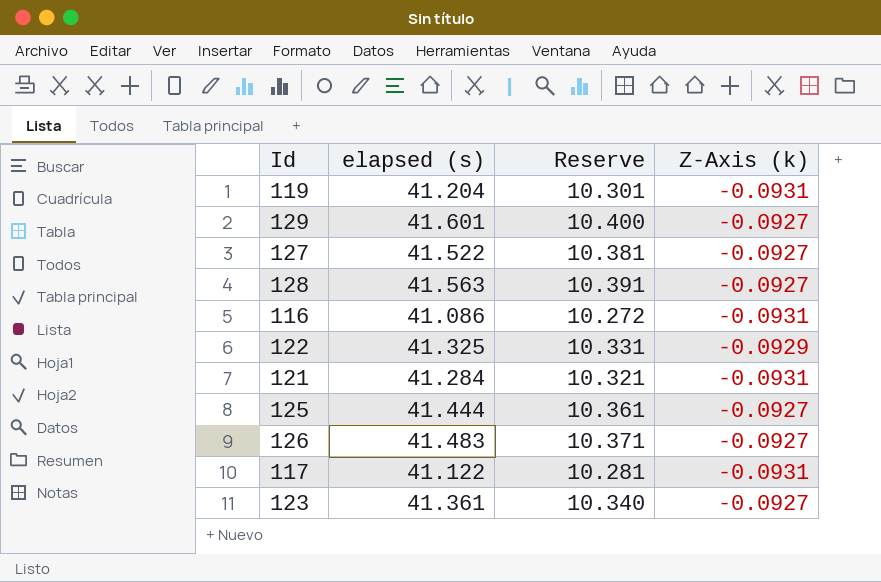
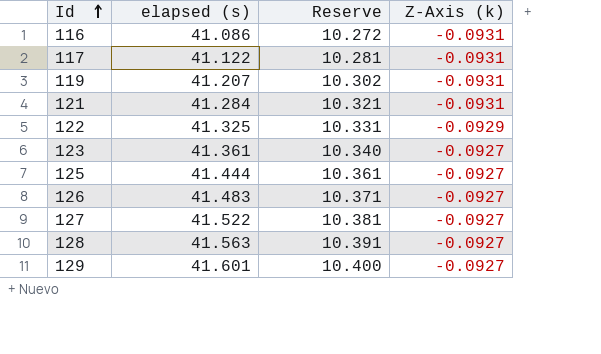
row order: none -> Id ascending
119 | elapsed (s): 41.204 -> 41.207
119 | Reserve: 10.301 -> 10.302

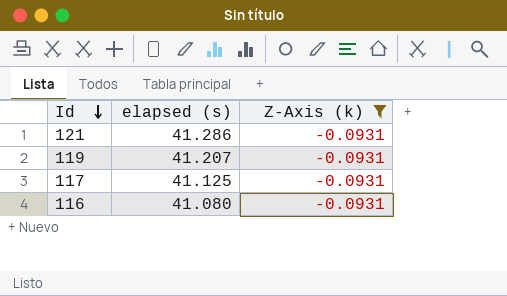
filter: none -> Z-Axis (k) = -0.0931
row order: Id ascending -> Id descending
column Reserve | formula: [elapsed (s)] * 0.25 -> none
121 | elapsed (s): 41.284 -> 41.286
117 | elapsed (s): 41.122 -> 41.125
116 | elapsed (s): 41.086 -> 41.080

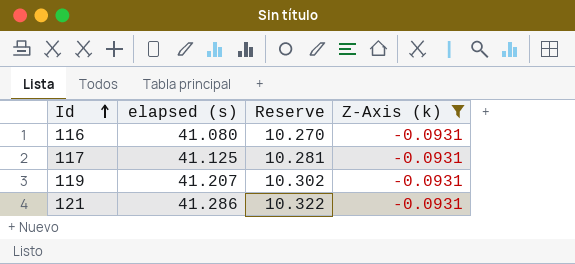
row order: Id descending -> Id ascending
column Reserve | formula: none -> [elapsed (s)] * 0.25

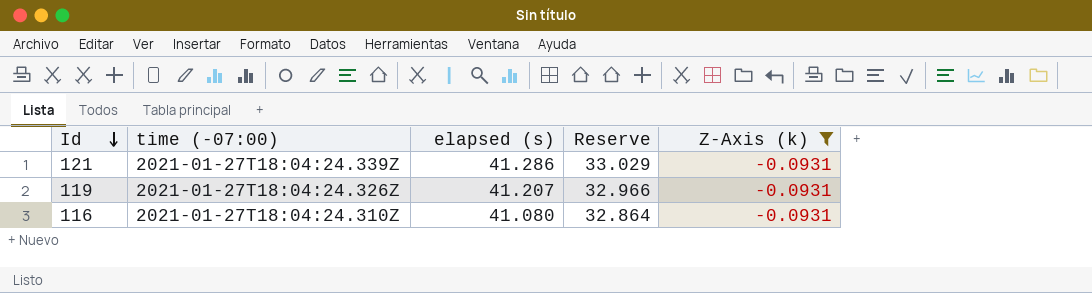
row order: Id ascending -> Id descending
column time (-07:00) | position: none -> 2
column Reserve | formula: [elapsed (s)] * 0.25 -> [elapsed (s)] * 0.8
row 117: 41.125 | 10.281 | -0.0931 -> none

